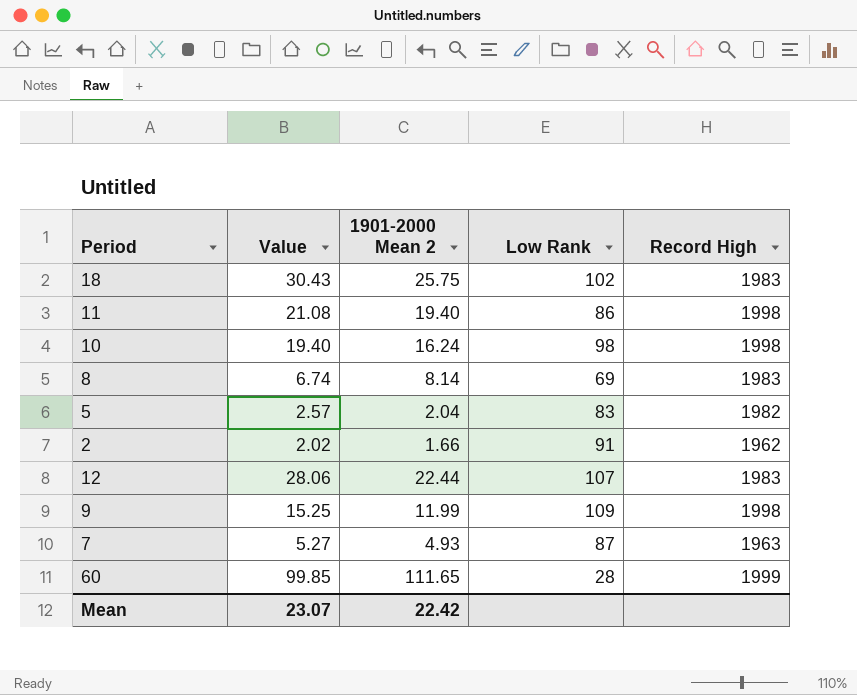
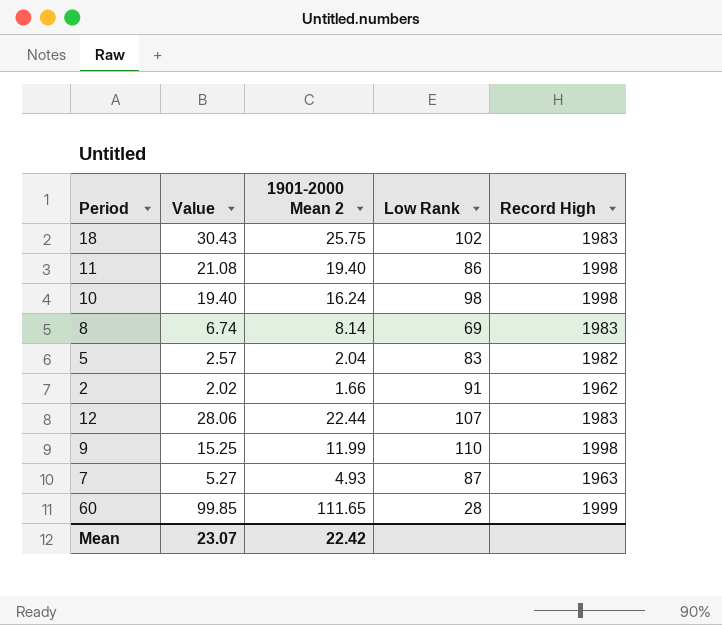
9 | Low Rank: 109 -> 110

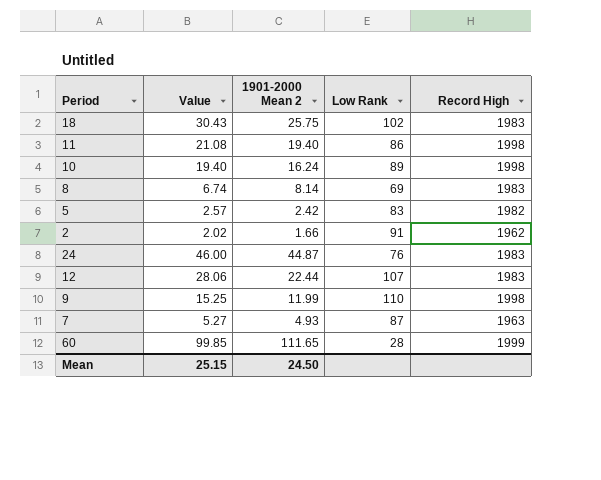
10 | Low Rank: 98 -> 89
5 | 1901-2000 Mean 2: 2.04 -> 2.42
row 24: none -> 46.00 | 44.87 | 76 | 1983
Mean | Value: 23.07 -> 25.15
Mean | 1901-2000 Mean 2: 22.42 -> 24.50

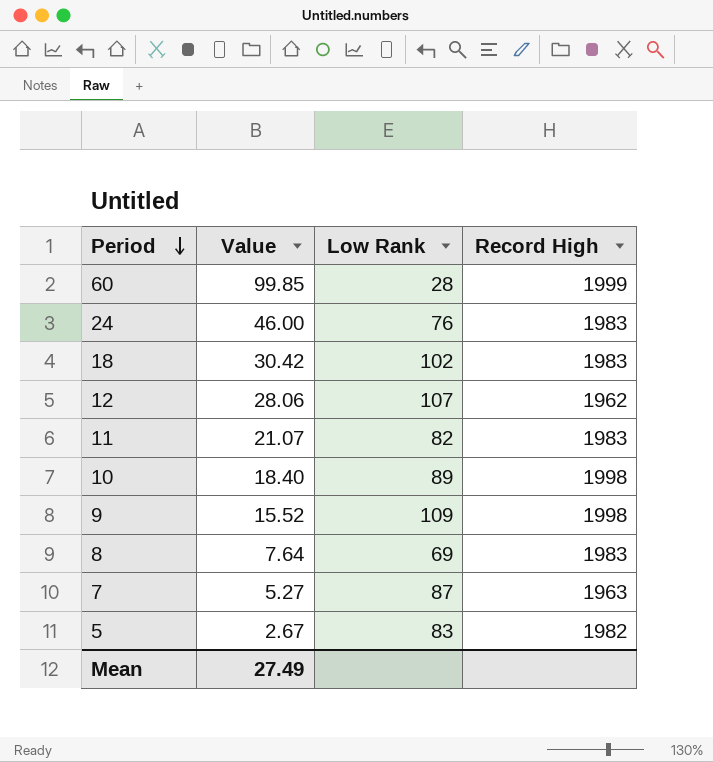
row order: none -> Period descending
column 1901-2000 Mean 2 | position: 3 -> none
row 2: 2.02 | 1.66 | 91 | 1962 -> none
18 | Value: 30.43 -> 30.42
12 | Record High: 1983 -> 1962
11 | Value: 21.08 -> 21.07
11 | Low Rank: 86 -> 82
11 | Record High: 1998 -> 1983
10 | Value: 19.40 -> 18.40
9 | Value: 15.25 -> 15.52
9 | Low Rank: 110 -> 109
8 | Value: 6.74 -> 7.64
5 | Value: 2.57 -> 2.67
Mean | Value: 25.15 -> 27.49

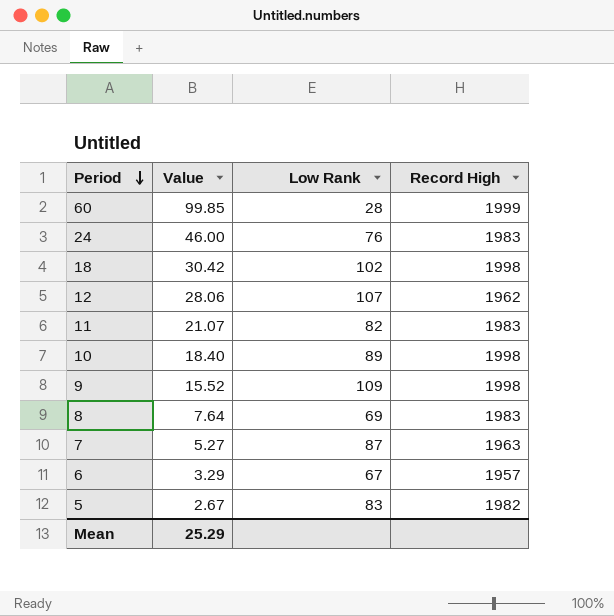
18 | Record High: 1983 -> 1998
row 6: none -> 3.29 | 67 | 1957
Mean | Value: 27.49 -> 25.29

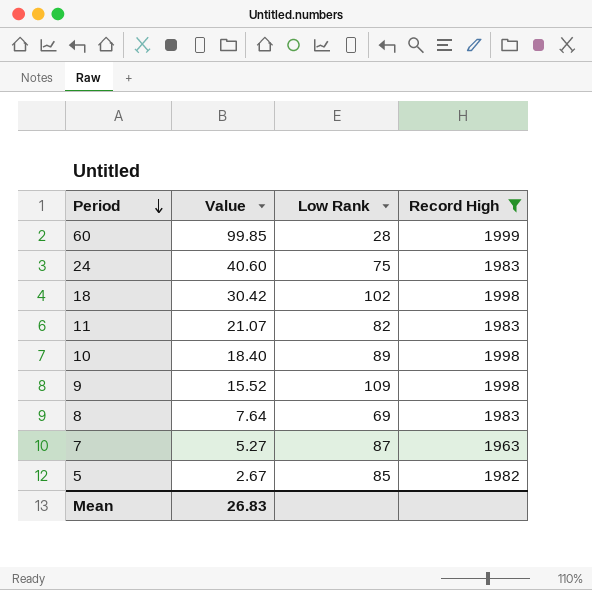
filter: none -> Record High >= 1963
24 | Value: 46.00 -> 40.60
24 | Low Rank: 76 -> 75
5 | Low Rank: 83 -> 85
Mean | Value: 25.29 -> 26.83

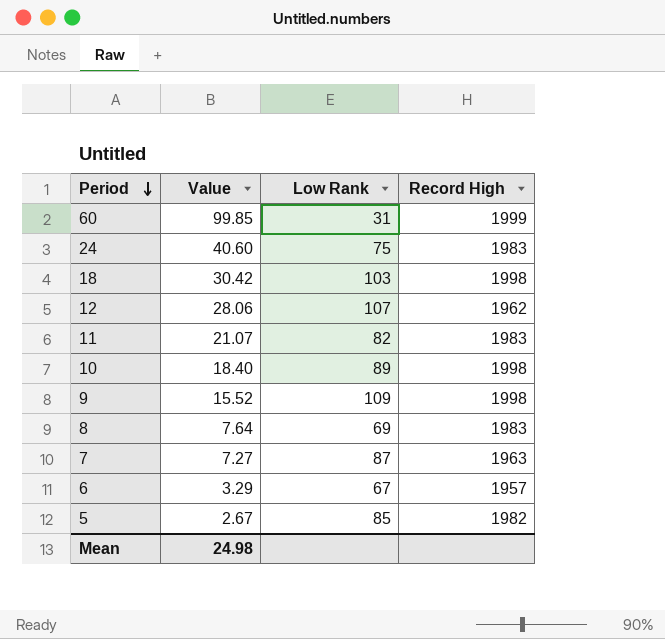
filter: Record High >= 1963 -> none
60 | Low Rank: 28 -> 31
18 | Low Rank: 102 -> 103
7 | Value: 5.27 -> 7.27
Mean | Value: 26.83 -> 24.98

